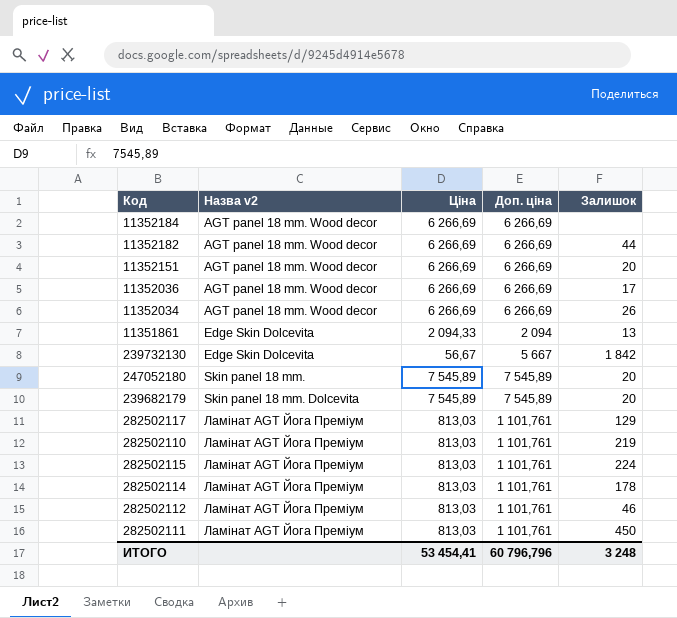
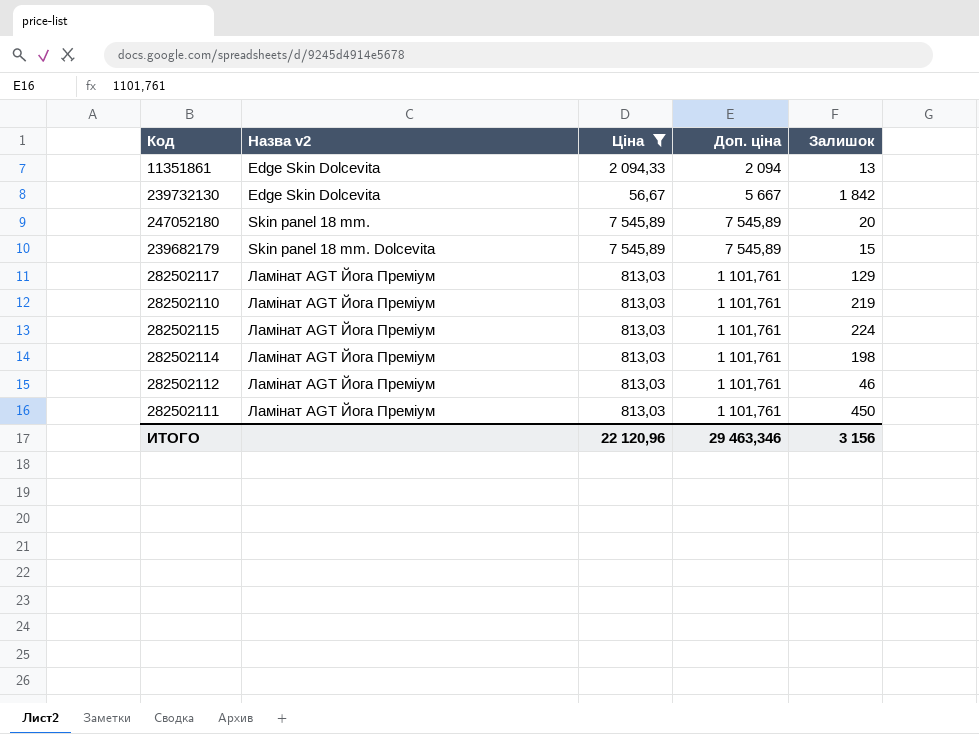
filter: none -> Ціна != 6 266,69
239682179 | Залишок: 20 -> 15
282502114 | Залишок: 178 -> 198
ИТОГО | Ціна: 53 454,41 -> 22 120,96
ИТОГО | Доп. ціна: 60 796,796 -> 29 463,346
ИТОГО | Залишок: 3 248 -> 3 156

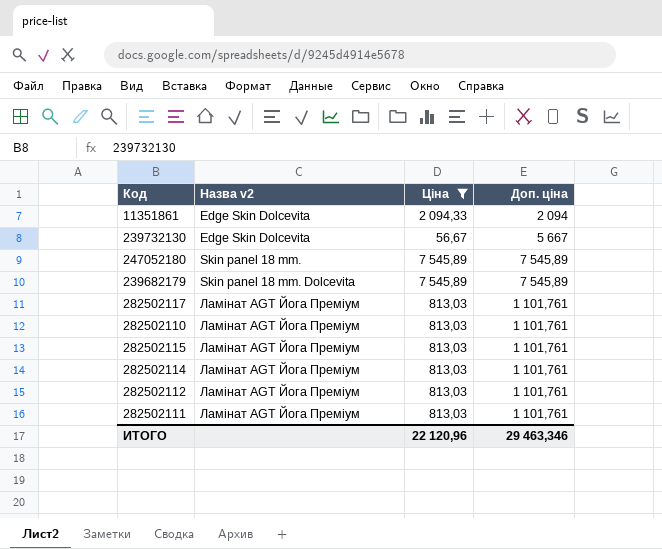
column Залишок | position: 5 -> none

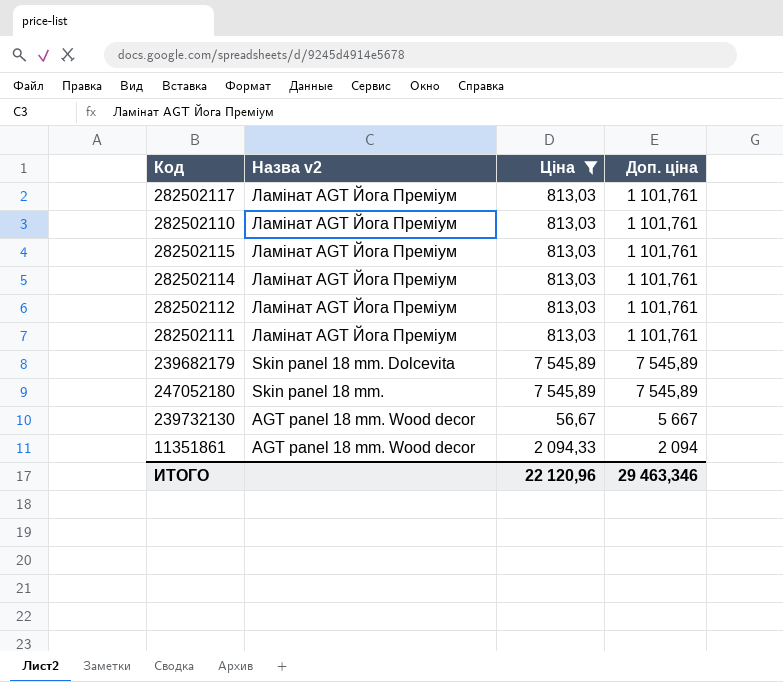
row order: Назва v2 ascending -> Назва v2 descending
239732130 | Назва v2: Edge Skin Dolcevita -> AGT panel 18 mm. Wood decor
11351861 | Назва v2: Edge Skin Dolcevita -> AGT panel 18 mm. Wood decor

